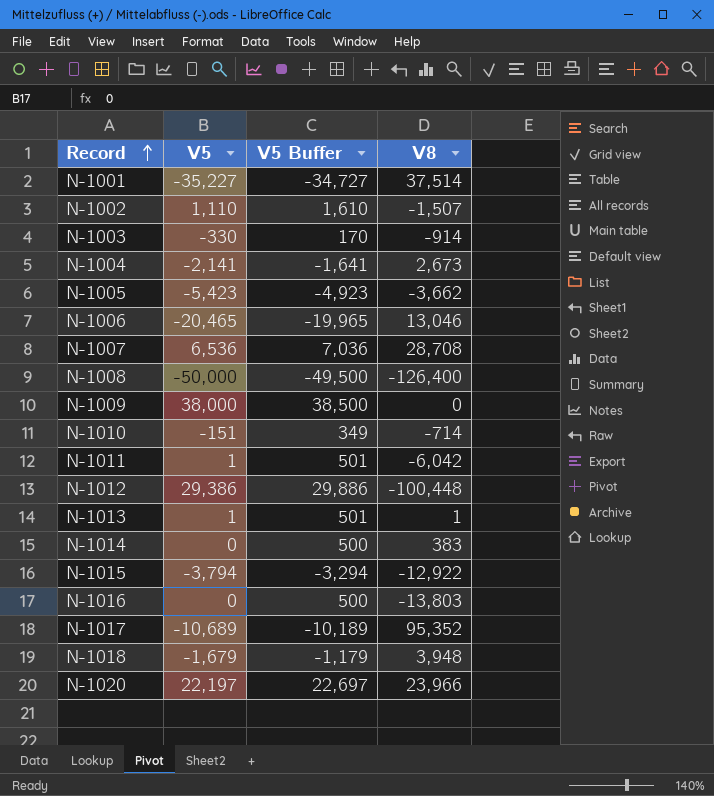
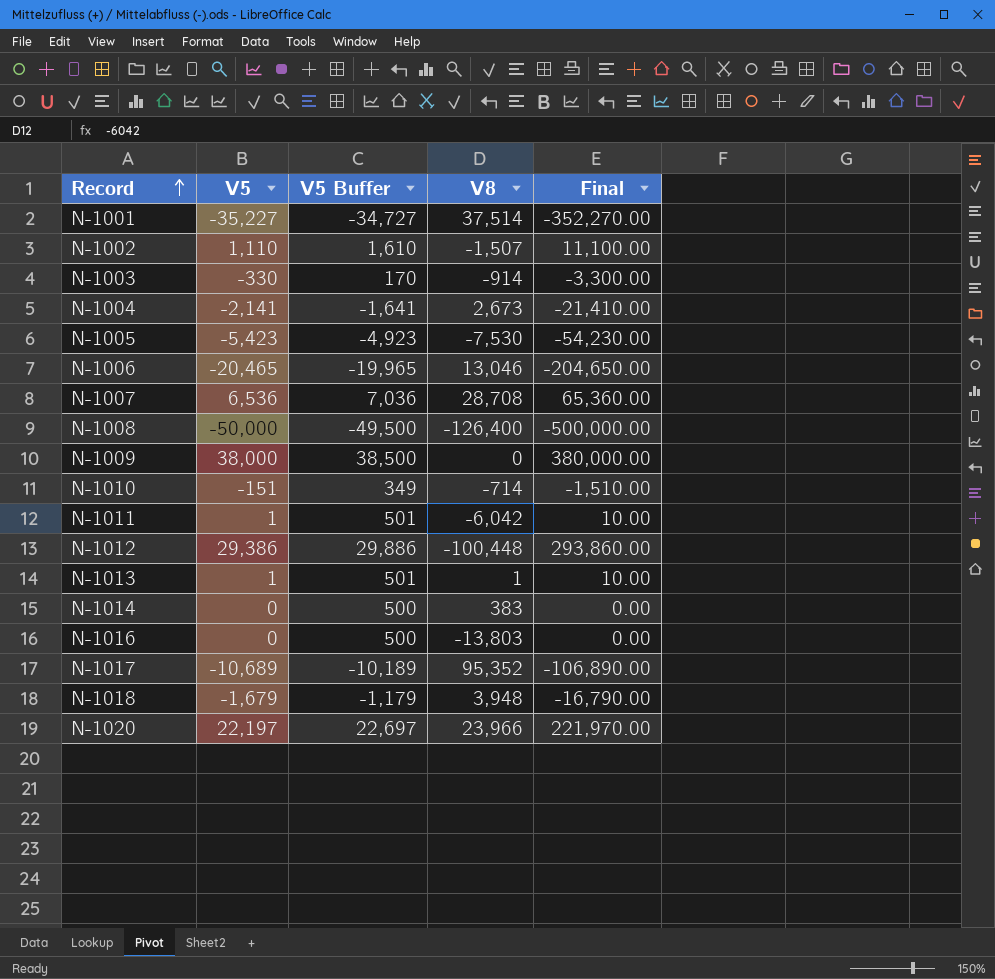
column Final | formula: none -> [V5] * 10
row N-1015: -3,794 | -3,294 | -12,922 -> none
N-1005 | V8: -3,662 -> -7,530

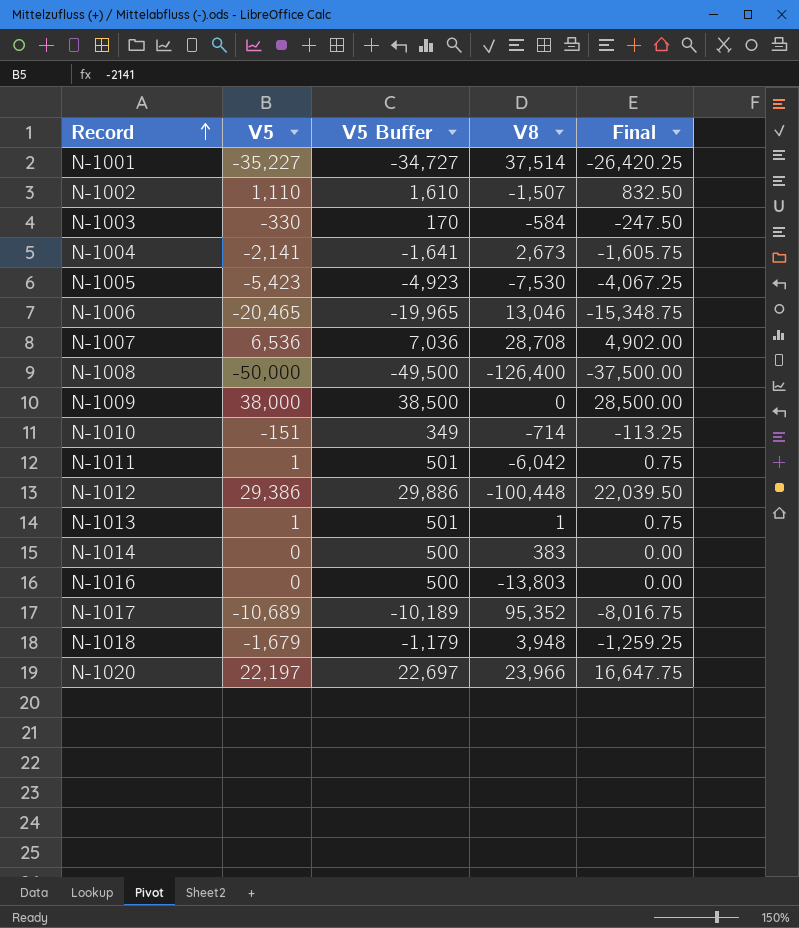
column Final | formula: [V5] * 10 -> [V5] * 0.75
N-1003 | V8: -914 -> -584

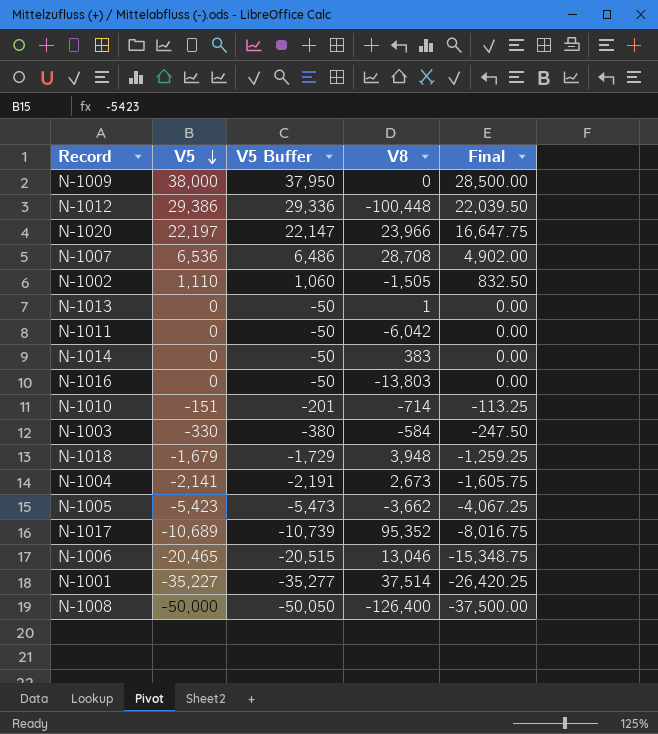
row order: Record ascending -> V5 descending
column V5 Buffer | formula: [V5] + 500 -> [V5] - 50
N-1002 | V8: -1,507 -> -1,505
N-1013 | V5: 1 -> 0
N-1013 | Final: 0.75 -> 0.00
N-1011 | V5: 1 -> 0
N-1011 | Final: 0.75 -> 0.00
N-1005 | V8: -7,530 -> -3,662

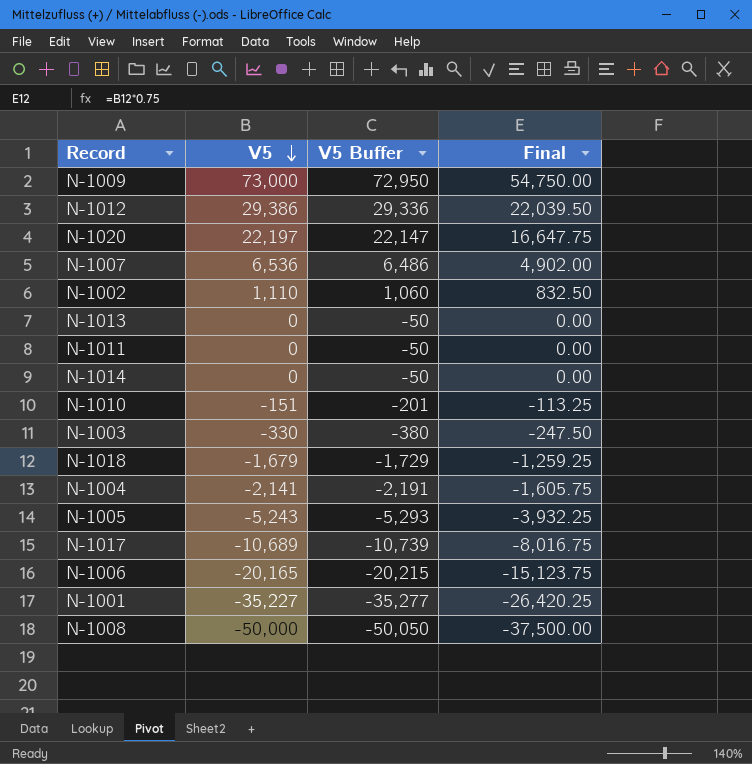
column V8 | position: 4 -> none
row N-1016: 0 | -50 | -13,803 | 0.00 -> none
N-1009 | V5: 38,000 -> 73,000
N-1009 | V5 Buffer: 37,950 -> 72,950
N-1009 | Final: 28,500.00 -> 54,750.00
N-1005 | V5: -5,423 -> -5,243
N-1005 | V5 Buffer: -5,473 -> -5,293
N-1005 | Final: -4,067.25 -> -3,932.25
N-1006 | V5: -20,465 -> -20,165
N-1006 | V5 Buffer: -20,515 -> -20,215
N-1006 | Final: -15,348.75 -> -15,123.75

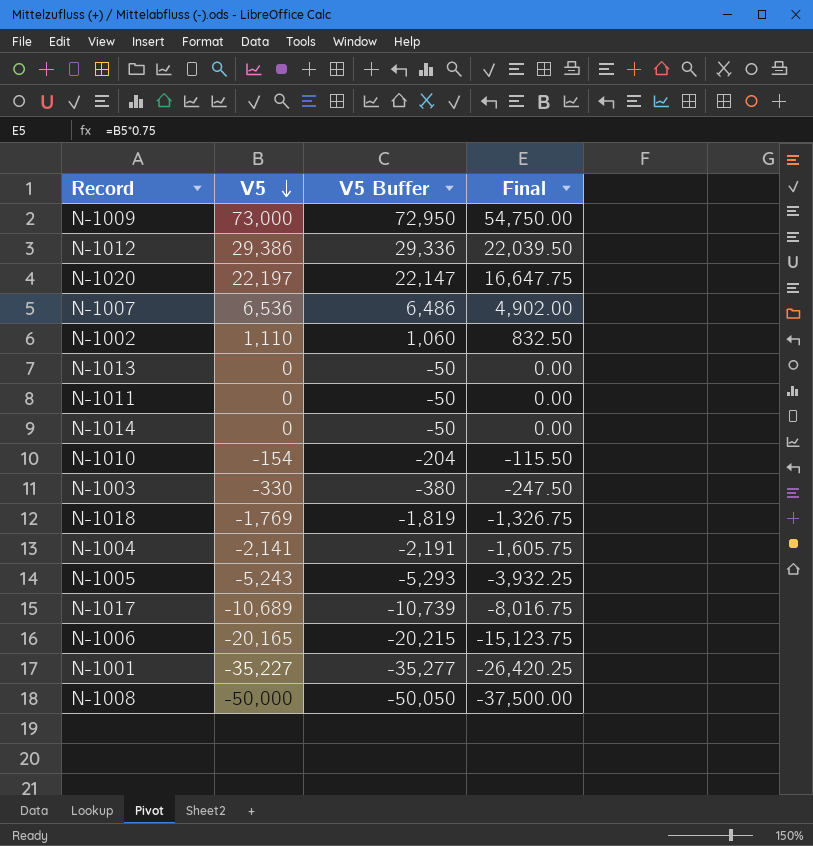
N-1010 | V5: -151 -> -154
N-1010 | V5 Buffer: -201 -> -204
N-1010 | Final: -113.25 -> -115.50
N-1018 | V5: -1,679 -> -1,769
N-1018 | V5 Buffer: -1,729 -> -1,819
N-1018 | Final: -1,259.25 -> -1,326.75

